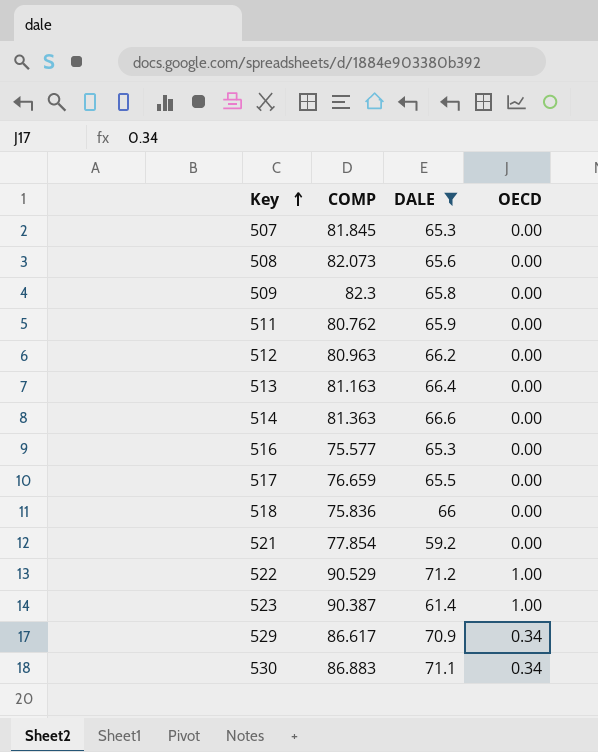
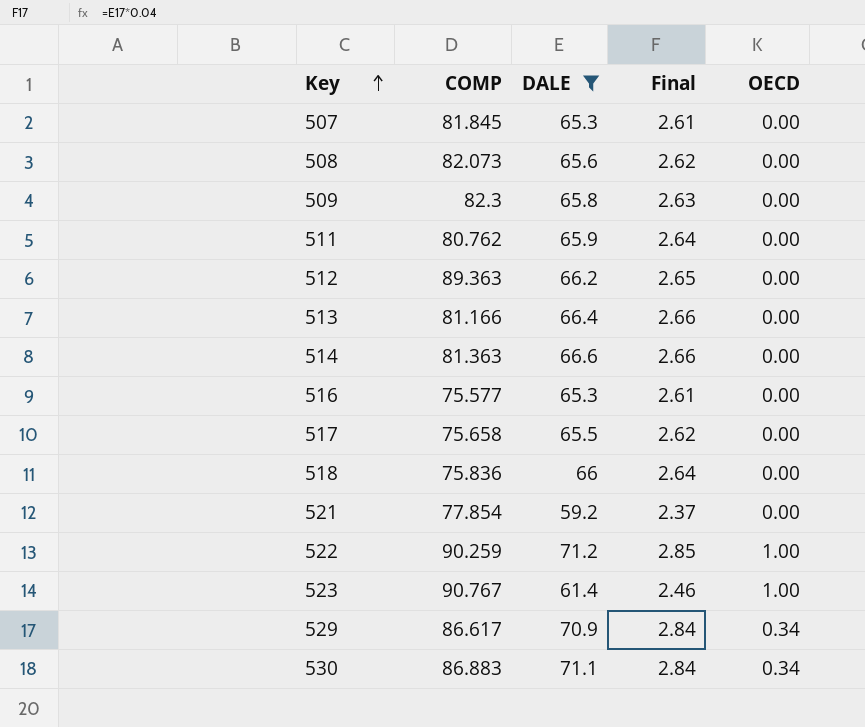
column Final | formula: none -> [DALE] * 0.04
512 | COMP: 80.963 -> 89.363
513 | COMP: 81.163 -> 81.166
517 | COMP: 76.659 -> 75.658
522 | COMP: 90.529 -> 90.259
523 | COMP: 90.387 -> 90.767

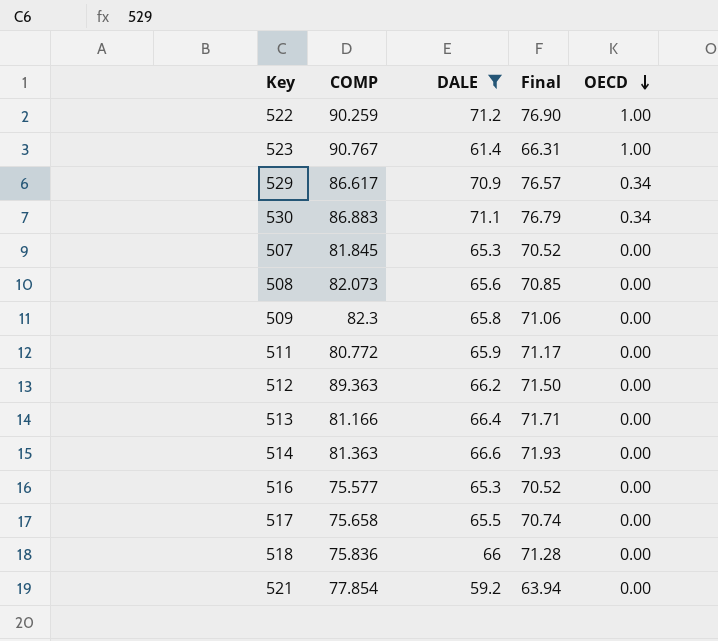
row order: Key ascending -> OECD descending
column Final | formula: [DALE] * 0.04 -> [DALE] * 1.08
511 | COMP: 80.762 -> 80.772

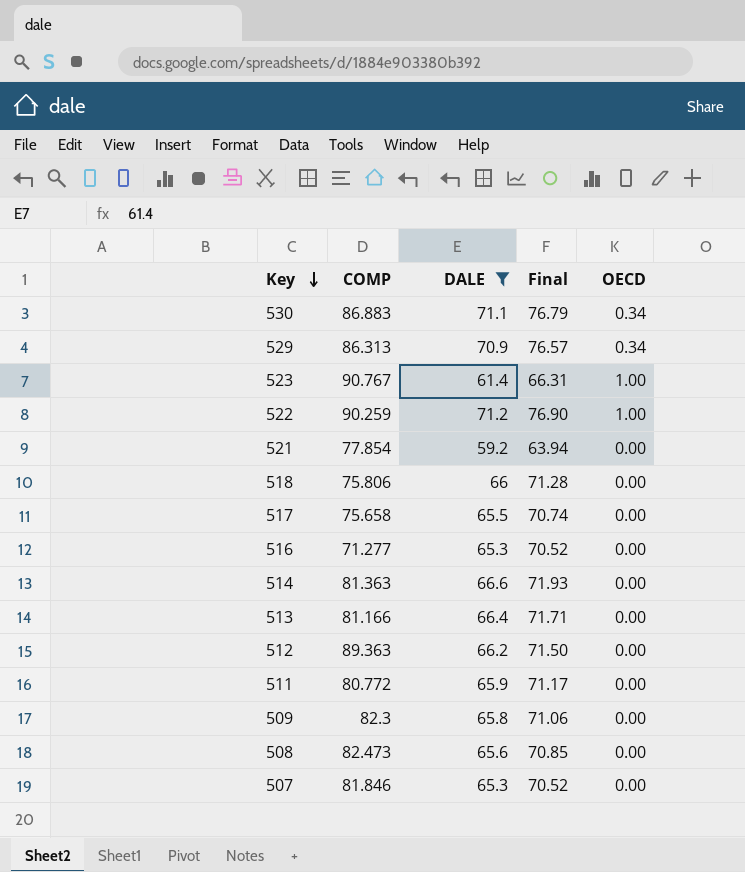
row order: OECD descending -> Key descending
529 | COMP: 86.617 -> 86.313
518 | COMP: 75.836 -> 75.806
516 | COMP: 75.577 -> 71.277
508 | COMP: 82.073 -> 82.473
507 | COMP: 81.845 -> 81.846

